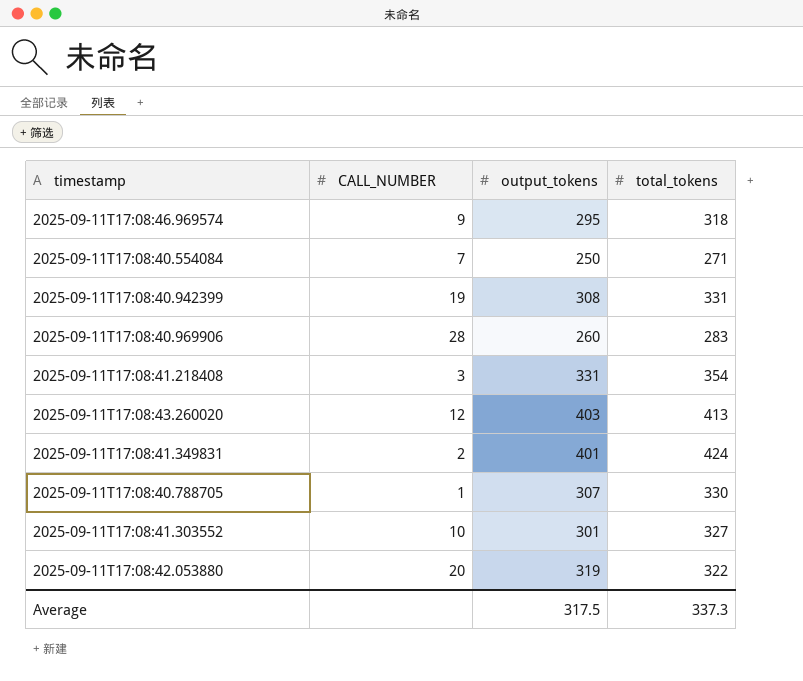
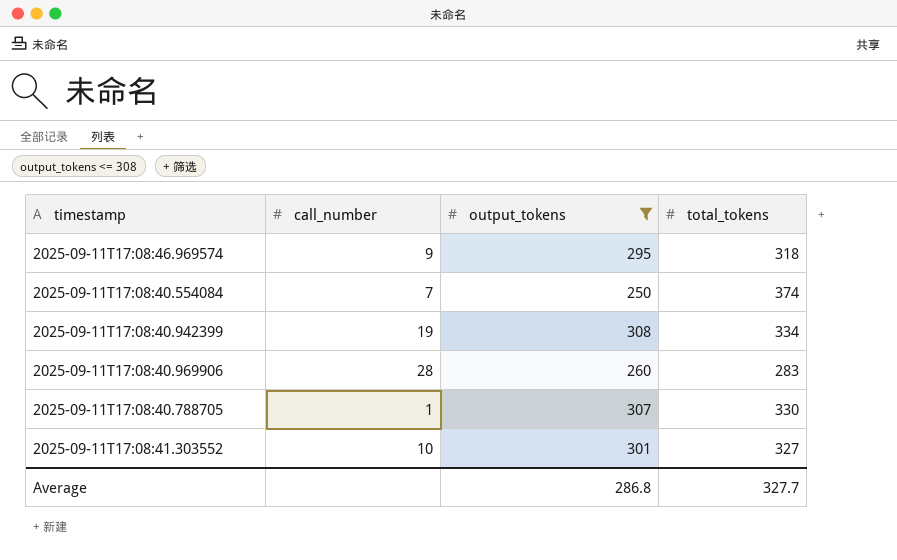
filter: none -> output_tokens <= 308
column name: CALL_NUMBER -> call_number
2025-09-11T17:08:40.554084 | total_tokens: 271 -> 374
2025-09-11T17:08:40.942399 | total_tokens: 331 -> 334
Average | output_tokens: 317.5 -> 286.8
Average | total_tokens: 337.3 -> 327.7

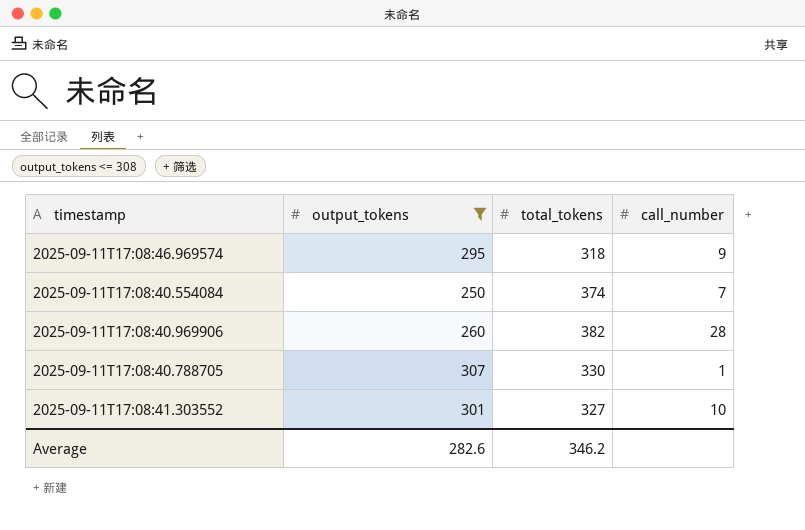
column call_number | position: 2 -> 4
row 2025-09-11T17:08:40.942399: 19 | 308 | 334 -> none
2025-09-11T17:08:40.969906 | total_tokens: 283 -> 382
Average | output_tokens: 286.8 -> 282.6
Average | total_tokens: 327.7 -> 346.2

